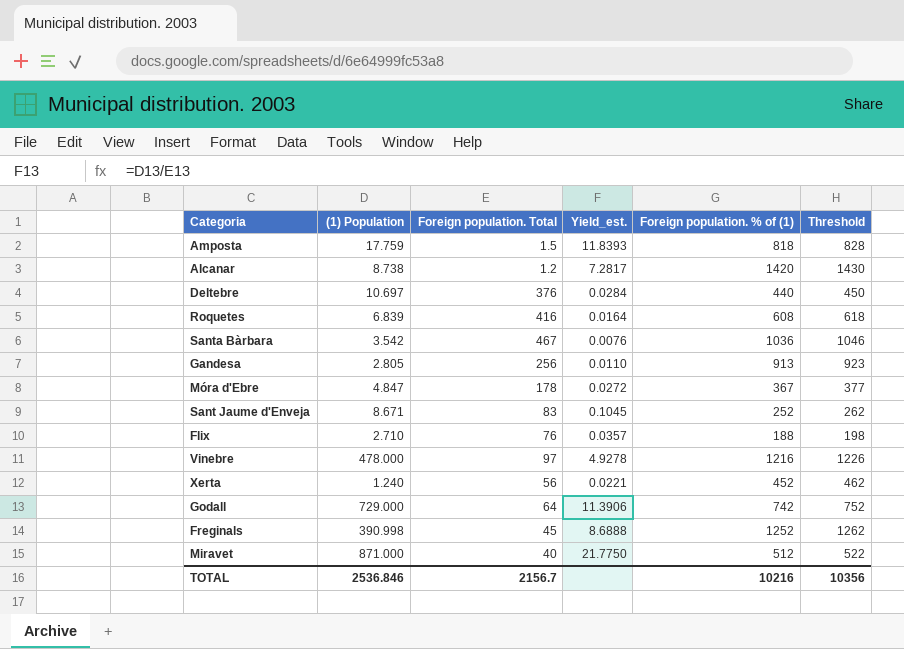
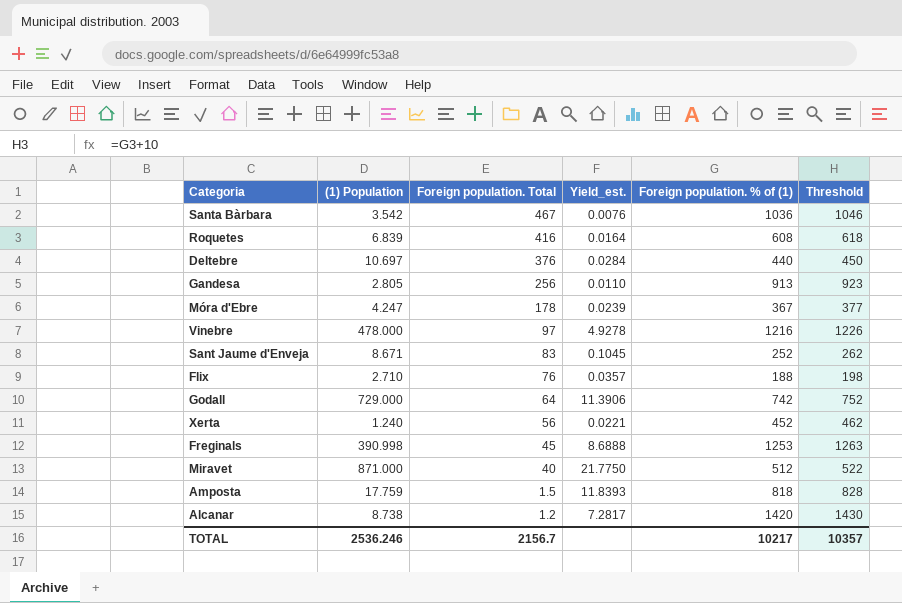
row order: none -> Foreign population. Total descending
Móra d'Ebre | (1) Population: 4.847 -> 4.247
Móra d'Ebre | Yield_est.: 0.0272 -> 0.0239
Freginals | Foreign population. % of (1): 1252 -> 1253
Freginals | Threshold: 1262 -> 1263
TOTAL | (1) Population: 2536.846 -> 2536.246
TOTAL | Foreign population. % of (1): 10216 -> 10217
TOTAL | Threshold: 10356 -> 10357

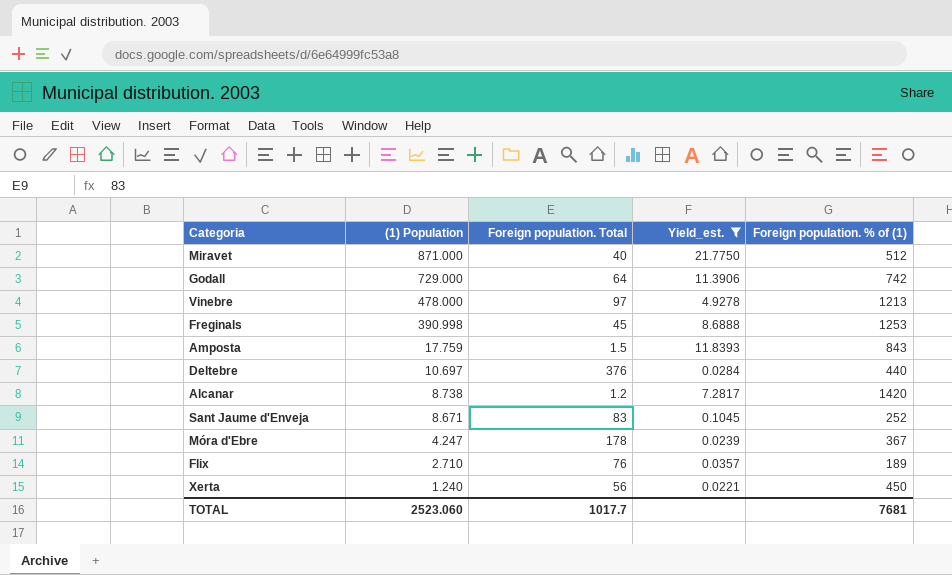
filter: none -> Yield_est. >= 0.0221
row order: Foreign population. Total descending -> (1) Population descending
column Threshold | formula: [Foreign population. % of (1)] + 10 -> none
Vinebre | Foreign population. % of (1): 1216 -> 1213
Amposta | Foreign population. % of (1): 818 -> 843
Flix | Foreign population. % of (1): 188 -> 189
Xerta | Foreign population. % of (1): 452 -> 450
TOTAL | (1) Population: 2536.246 -> 2523.060
TOTAL | Foreign population. Total: 2156.7 -> 1017.7
TOTAL | Foreign population. % of (1): 10217 -> 7681

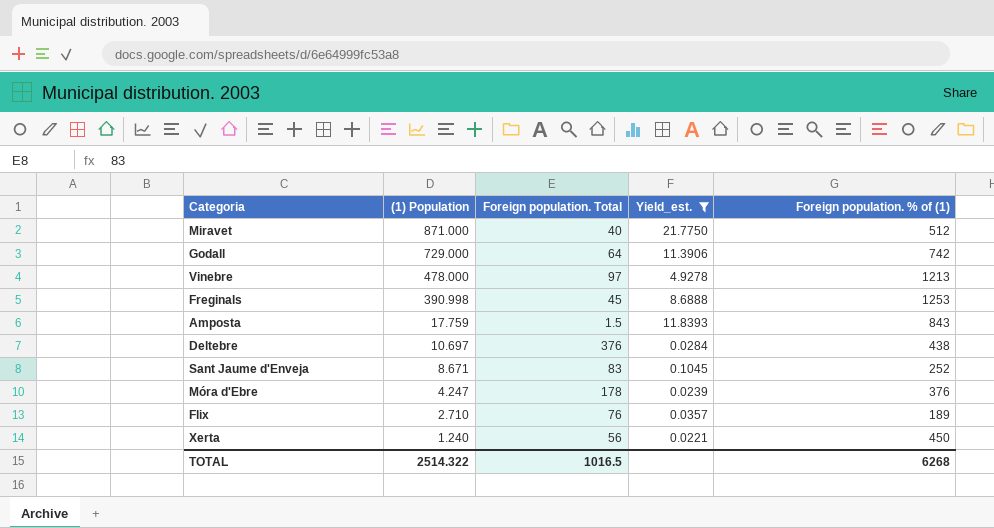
row Alcanar: 8.738 | 1.2 | 7.2817 | 1420 -> none
Deltebre | Foreign population. % of (1): 440 -> 438
Móra d'Ebre | Foreign population. % of (1): 367 -> 376
TOTAL | (1) Population: 2523.060 -> 2514.322
TOTAL | Foreign population. Total: 1017.7 -> 1016.5
TOTAL | Foreign population. % of (1): 7681 -> 6268

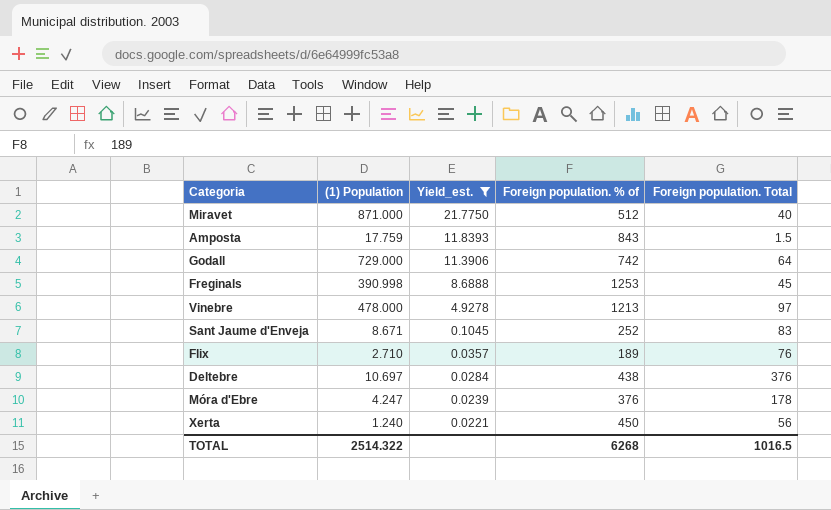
row order: (1) Population descending -> Yield_est. descending
column name: Foreign population. % of (1) -> Foreign population. % of
column Foreign population. Total | position: 3 -> 5

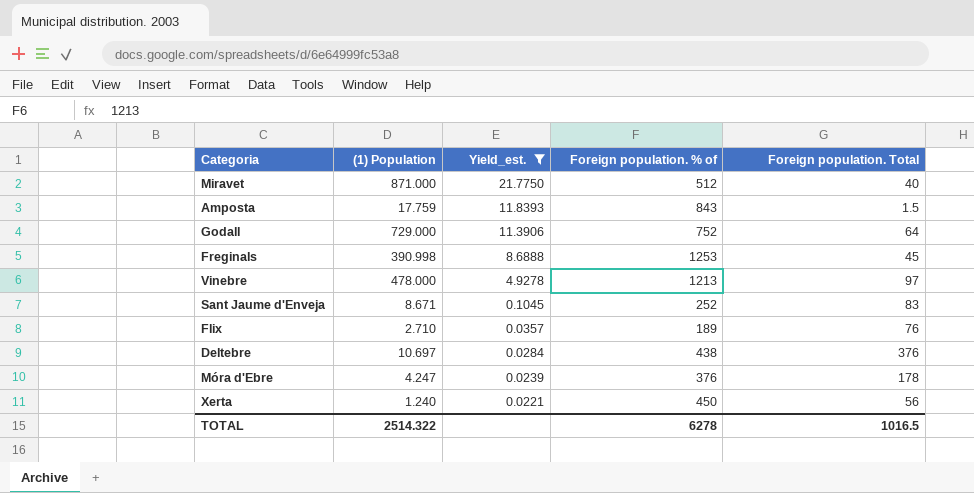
Godall | Foreign population. % of: 742 -> 752
TOTAL | Foreign population. % of: 6268 -> 6278

